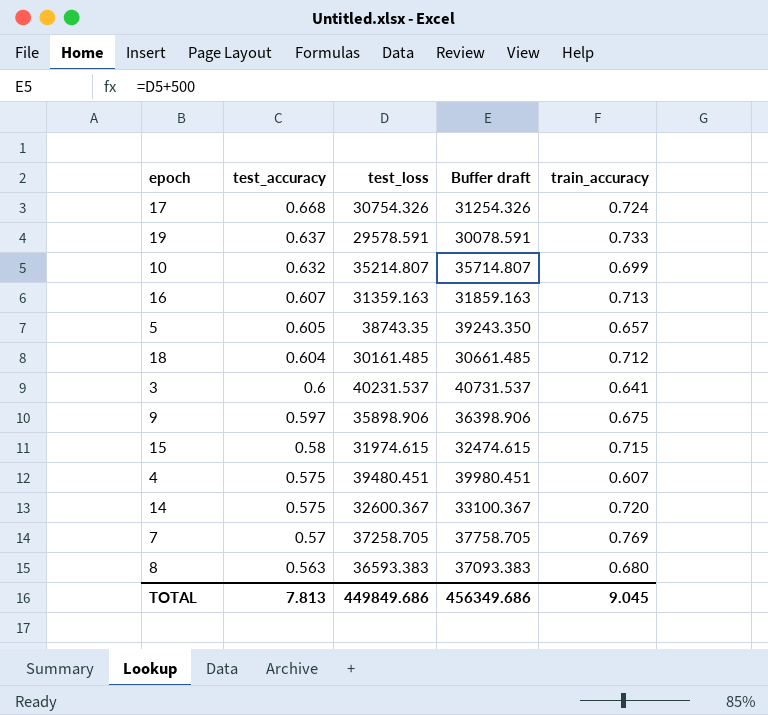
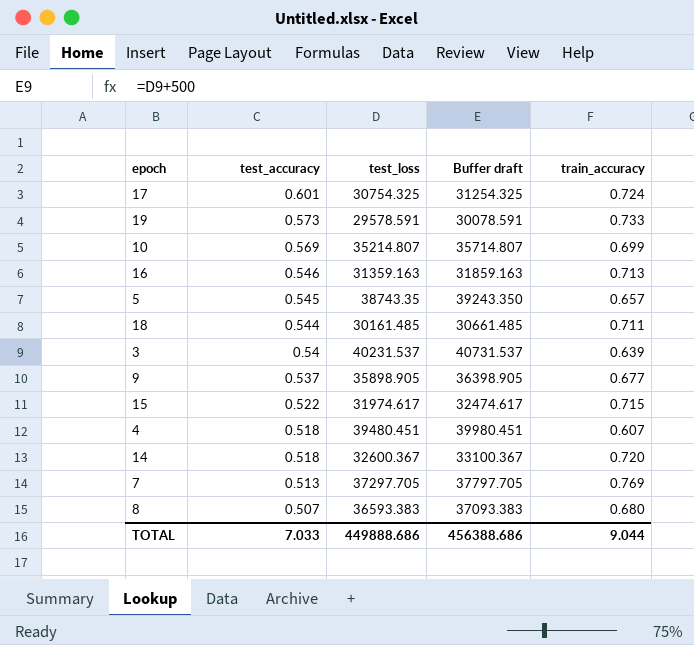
17 | test_accuracy: 0.668 -> 0.601
17 | test_loss: 30754.326 -> 30754.325
17 | Buffer draft: 31254.326 -> 31254.325
19 | test_accuracy: 0.637 -> 0.573
10 | test_accuracy: 0.632 -> 0.569
16 | test_accuracy: 0.607 -> 0.546
5 | test_accuracy: 0.605 -> 0.545
18 | test_accuracy: 0.604 -> 0.544
18 | train_accuracy: 0.712 -> 0.711
3 | test_accuracy: 0.6 -> 0.54
3 | train_accuracy: 0.641 -> 0.639
9 | test_accuracy: 0.597 -> 0.537
9 | test_loss: 35898.906 -> 35898.905
9 | Buffer draft: 36398.906 -> 36398.905
9 | train_accuracy: 0.675 -> 0.677
15 | test_accuracy: 0.58 -> 0.522
15 | test_loss: 31974.615 -> 31974.617
15 | Buffer draft: 32474.615 -> 32474.617
4 | test_accuracy: 0.575 -> 0.518
14 | test_accuracy: 0.575 -> 0.518
7 | test_accuracy: 0.57 -> 0.513
7 | test_loss: 37258.705 -> 37297.705
7 | Buffer draft: 37758.705 -> 37797.705
8 | test_accuracy: 0.563 -> 0.507
TOTAL | test_accuracy: 7.813 -> 7.033
TOTAL | test_loss: 449849.686 -> 449888.686
TOTAL | Buffer draft: 456349.686 -> 456388.686
TOTAL | train_accuracy: 9.045 -> 9.044

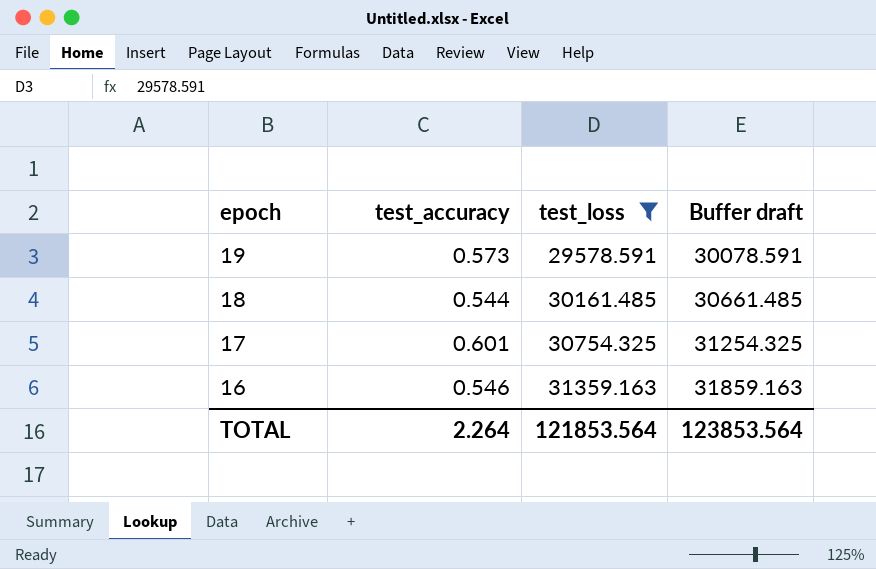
filter: none -> test_loss <= 31359.163
row order: test_accuracy descending -> epoch descending
column train_accuracy | position: 5 -> none
TOTAL | test_accuracy: 7.033 -> 2.264
TOTAL | test_loss: 449888.686 -> 121853.564
TOTAL | Buffer draft: 456388.686 -> 123853.564

